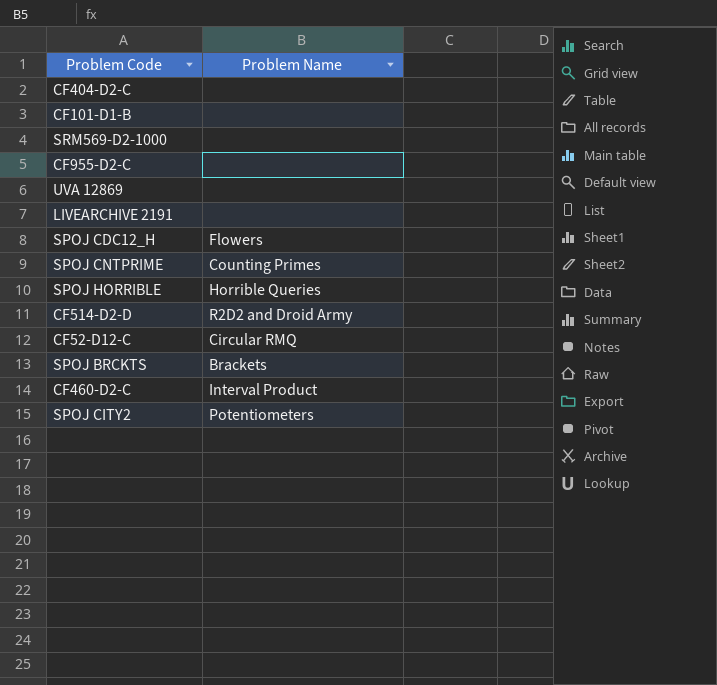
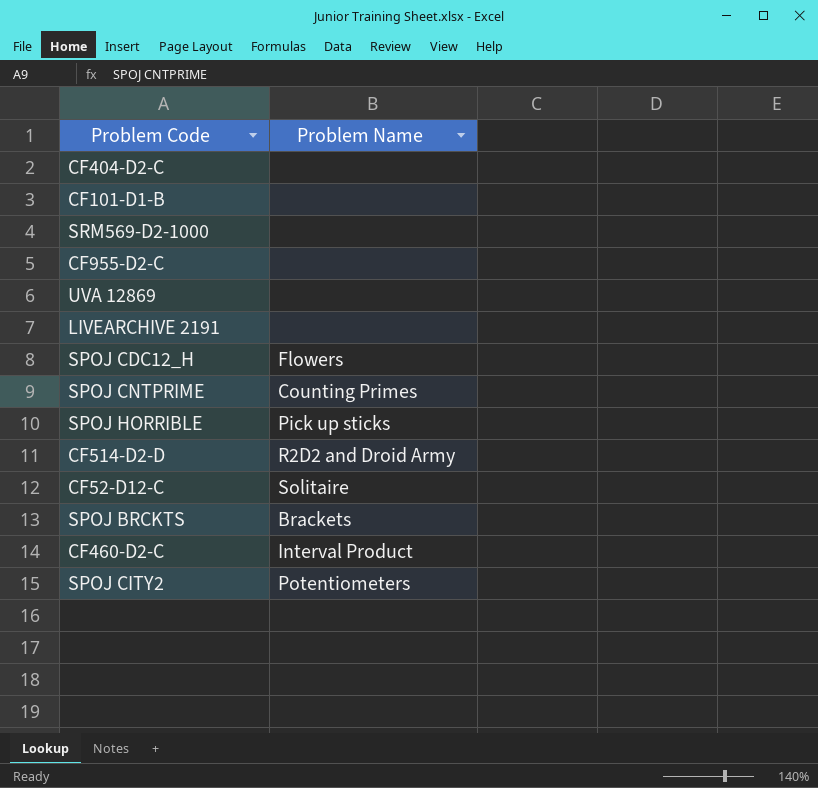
SPOJ HORRIBLE | Problem Name: Horrible Queries -> Pick up sticks
CF52-D12-C | Problem Name: Circular RMQ -> Solitaire

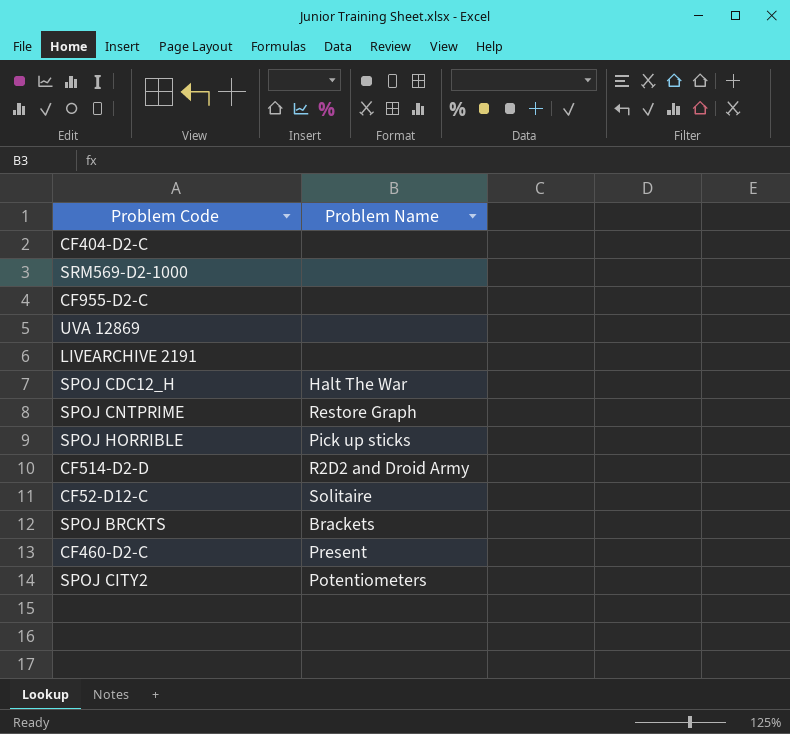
row CF101-D1-B: none -> none
SPOJ CDC12_H | Problem Name: Flowers -> Halt The War
SPOJ CNTPRIME | Problem Name: Counting Primes -> Restore Graph
CF460-D2-C | Problem Name: Interval Product -> Present

